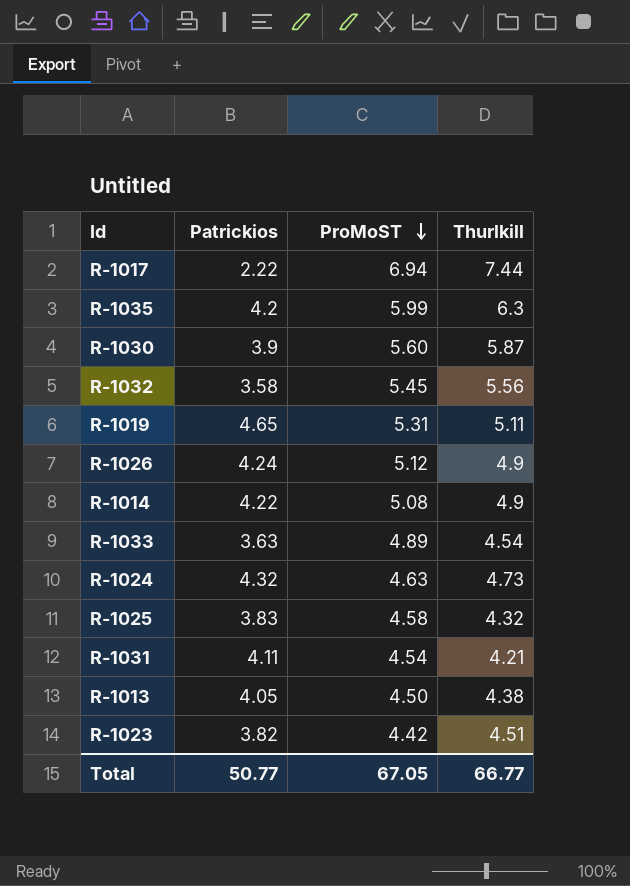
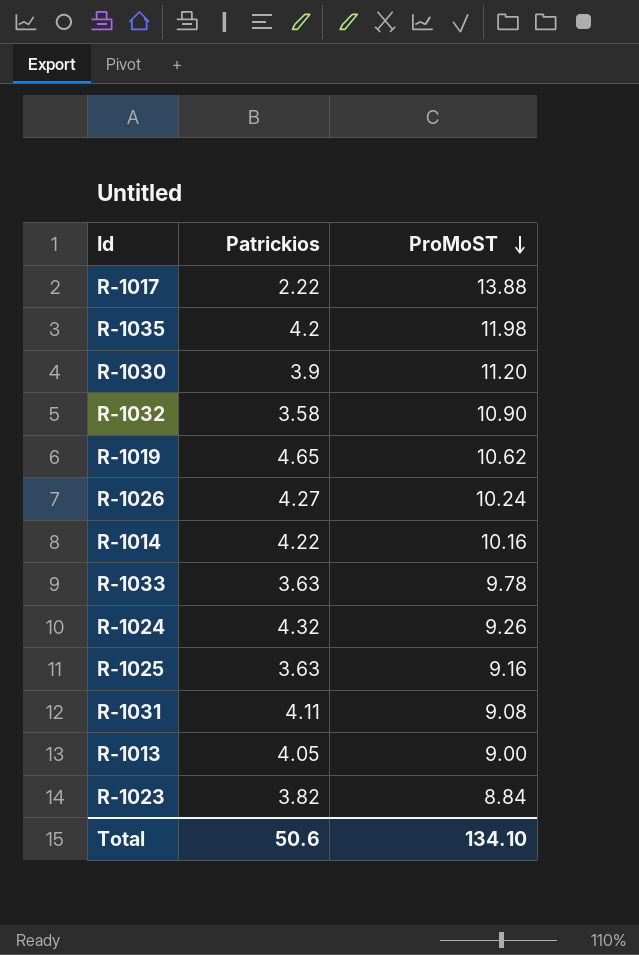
column Thurlkill | position: 4 -> none
R-1017 | ProMoST: 6.94 -> 13.88
R-1035 | ProMoST: 5.99 -> 11.98
R-1030 | ProMoST: 5.60 -> 11.20
R-1032 | ProMoST: 5.45 -> 10.90
R-1019 | ProMoST: 5.31 -> 10.62
R-1026 | Patrickios: 4.24 -> 4.27
R-1026 | ProMoST: 5.12 -> 10.24
R-1014 | ProMoST: 5.08 -> 10.16
R-1033 | ProMoST: 4.89 -> 9.78
R-1024 | ProMoST: 4.63 -> 9.26
R-1025 | Patrickios: 3.83 -> 3.63
R-1025 | ProMoST: 4.58 -> 9.16
R-1031 | ProMoST: 4.54 -> 9.08
R-1013 | ProMoST: 4.50 -> 9.00
R-1023 | ProMoST: 4.42 -> 8.84
Total | Patrickios: 50.77 -> 50.6
Total | ProMoST: 67.05 -> 134.10

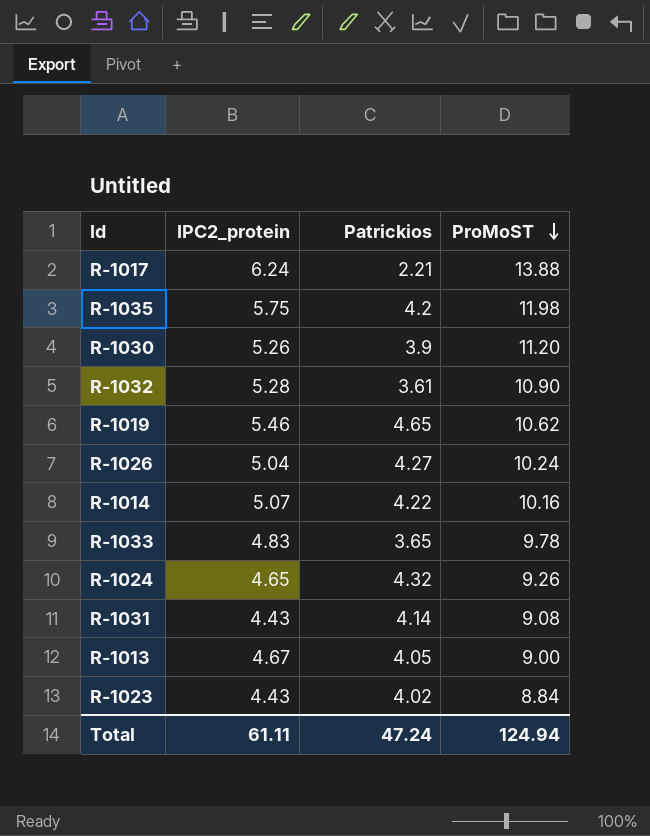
column IPC2_protein | position: none -> 2
row R-1025: 3.63 | 9.16 -> none
R-1017 | Patrickios: 2.22 -> 2.21
R-1032 | Patrickios: 3.58 -> 3.61
R-1033 | Patrickios: 3.63 -> 3.65
R-1031 | Patrickios: 4.11 -> 4.14
R-1023 | Patrickios: 3.82 -> 4.02
Total | Patrickios: 50.6 -> 47.24
Total | ProMoST: 134.10 -> 124.94

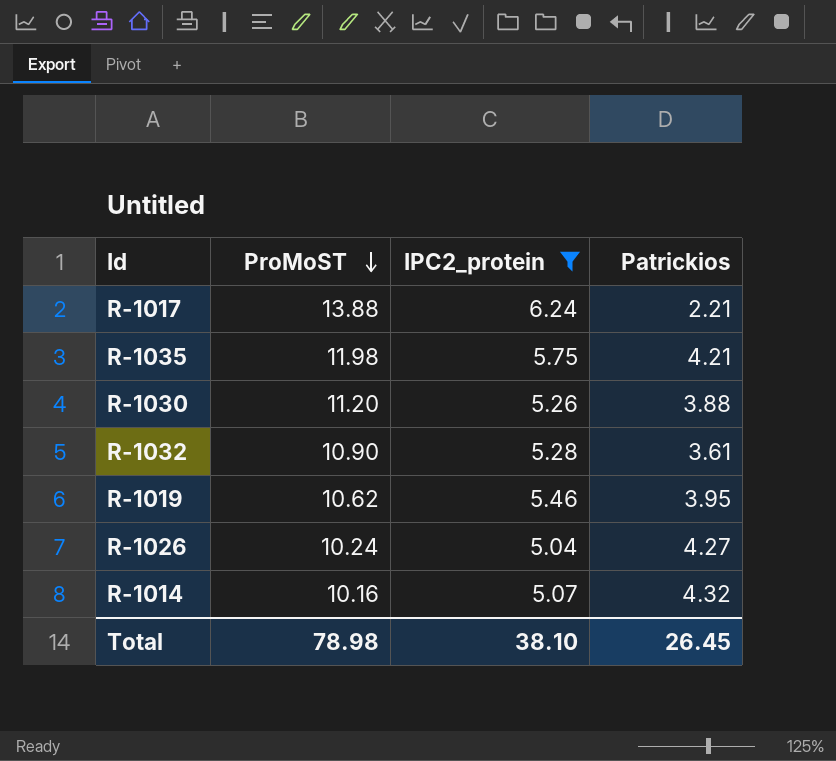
filter: none -> IPC2_protein >= 5.04
column ProMoST | position: 4 -> 2
R-1035 | Patrickios: 4.2 -> 4.21
R-1030 | Patrickios: 3.9 -> 3.88
R-1019 | Patrickios: 4.65 -> 3.95
R-1014 | Patrickios: 4.22 -> 4.32
Total | ProMoST: 124.94 -> 78.98
Total | IPC2_protein: 61.11 -> 38.10
Total | Patrickios: 47.24 -> 26.45

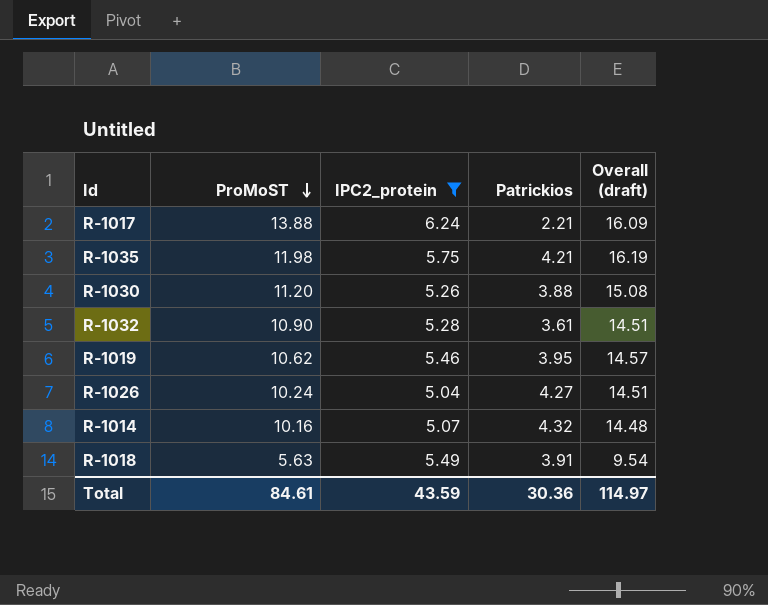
column Overall (draft) | formula: none -> [ProMoST] + [Patrickios]
row R-1018: none -> 5.63 | 5.49 | 3.91 | 9.54
Total | ProMoST: 78.98 -> 84.61
Total | IPC2_protein: 38.10 -> 43.59
Total | Patrickios: 26.45 -> 30.36

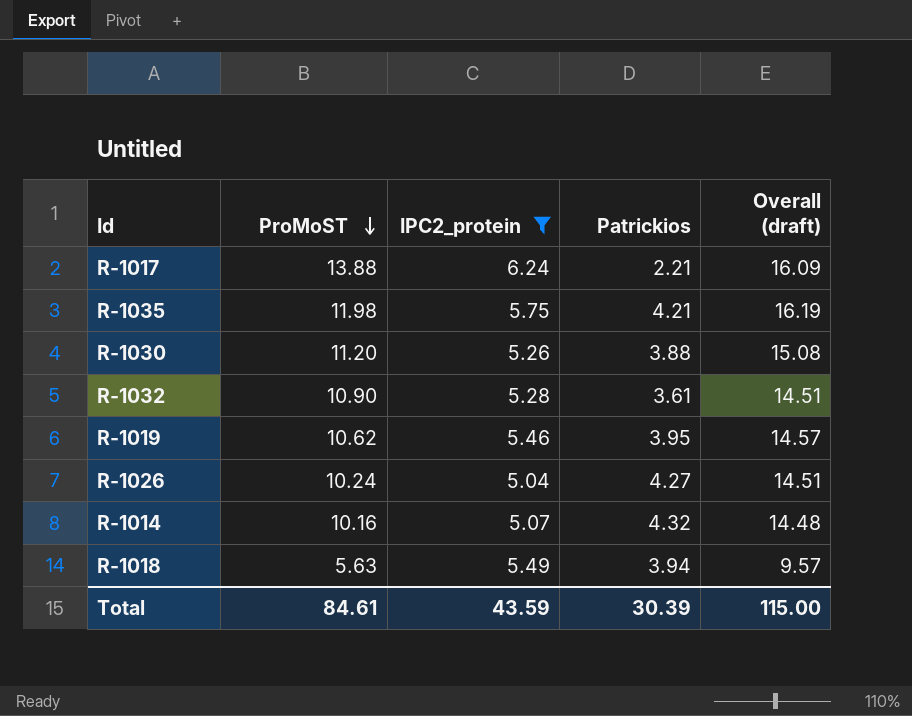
R-1018 | Patrickios: 3.91 -> 3.94
R-1018 | Overall (draft): 9.54 -> 9.57
Total | Patrickios: 30.36 -> 30.39
Total | Overall (draft): 114.97 -> 115.00

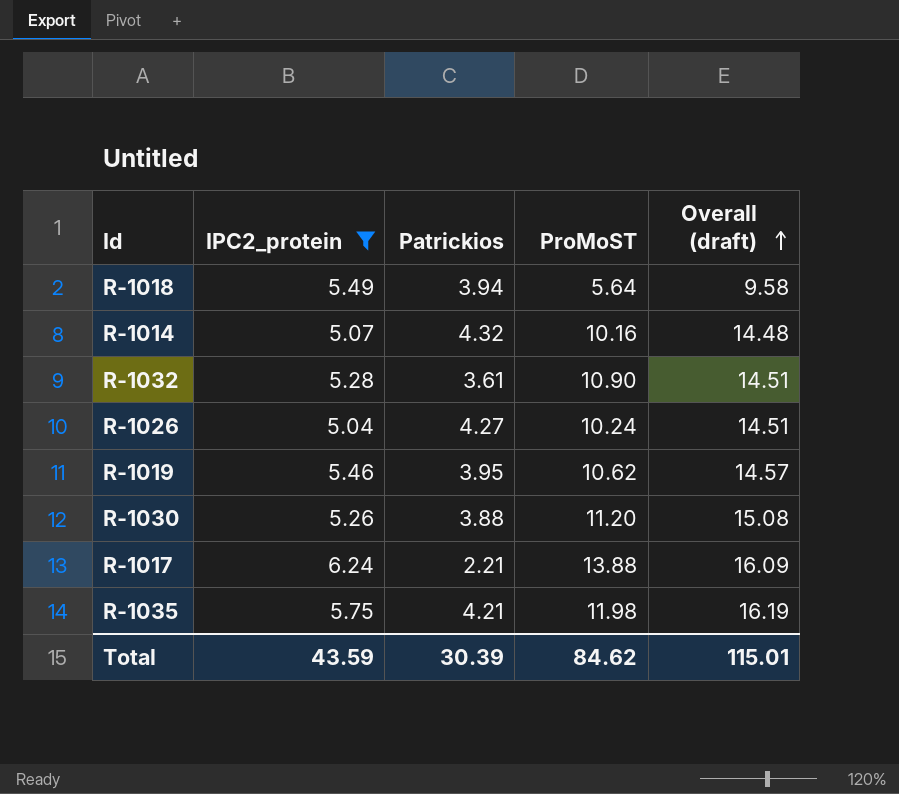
row order: ProMoST descending -> Overall (draft) ascending
column ProMoST | position: 2 -> 4
R-1018 | ProMoST: 5.63 -> 5.64
R-1018 | Overall (draft): 9.57 -> 9.58
Total | ProMoST: 84.61 -> 84.62
Total | Overall (draft): 115.00 -> 115.01

